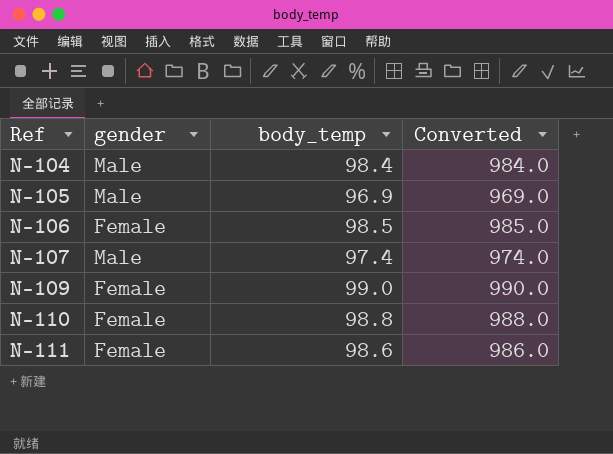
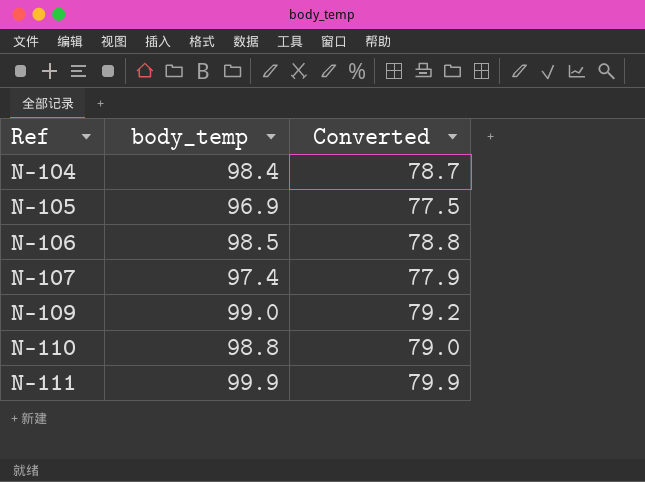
column gender | position: 2 -> none
column Converted | formula: [body_temp] * 10 -> [body_temp] * 0.8
N-111 | body_temp: 98.6 -> 99.9

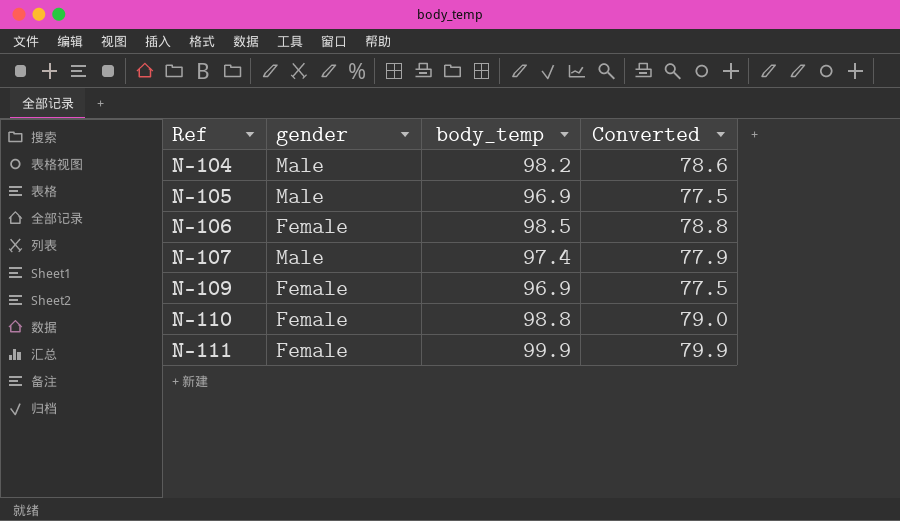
column gender | position: none -> 2
N-104 | body_temp: 98.4 -> 98.2
N-104 | Converted: 78.7 -> 78.6
N-109 | body_temp: 99.0 -> 96.9
N-109 | Converted: 79.2 -> 77.5

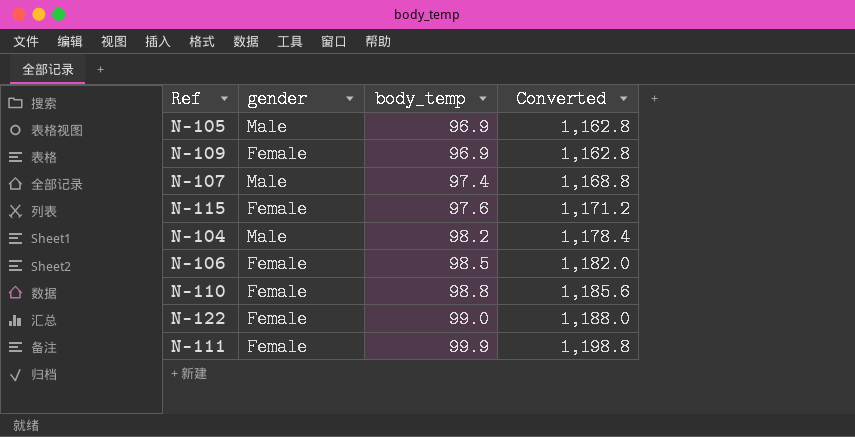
row order: Ref ascending -> body_temp ascending
column Converted | formula: [body_temp] * 0.8 -> [body_temp] * 12
row N-115: none -> Female | 97.6 | 1,171.2
row N-122: none -> Female | 99.0 | 1,188.0

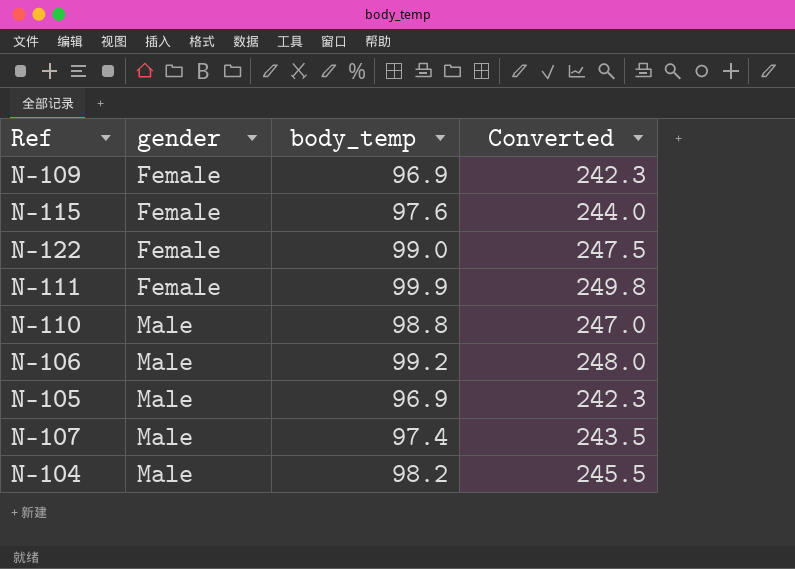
row order: body_temp ascending -> gender ascending
column Converted | formula: [body_temp] * 12 -> [body_temp] * 2.5
N-110 | gender: Female -> Male
N-106 | gender: Female -> Male
N-106 | body_temp: 98.5 -> 99.2

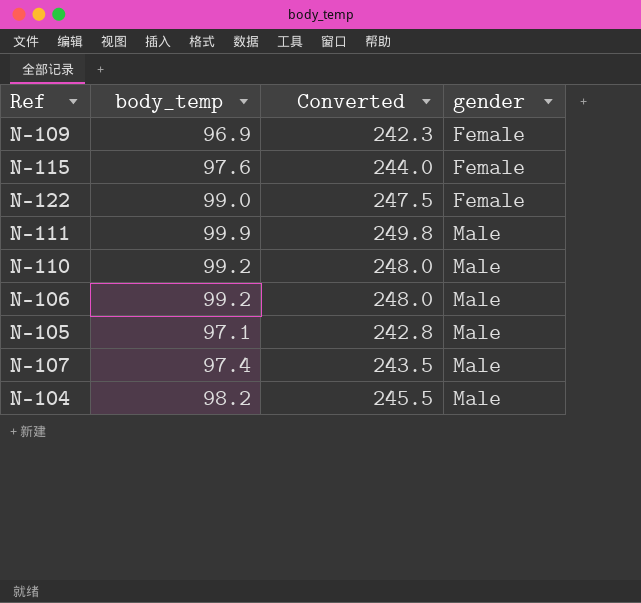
column gender | position: 2 -> 4
N-111 | gender: Female -> Male
N-110 | body_temp: 98.8 -> 99.2
N-110 | Converted: 247.0 -> 248.0
N-105 | body_temp: 96.9 -> 97.1
N-105 | Converted: 242.3 -> 242.8

